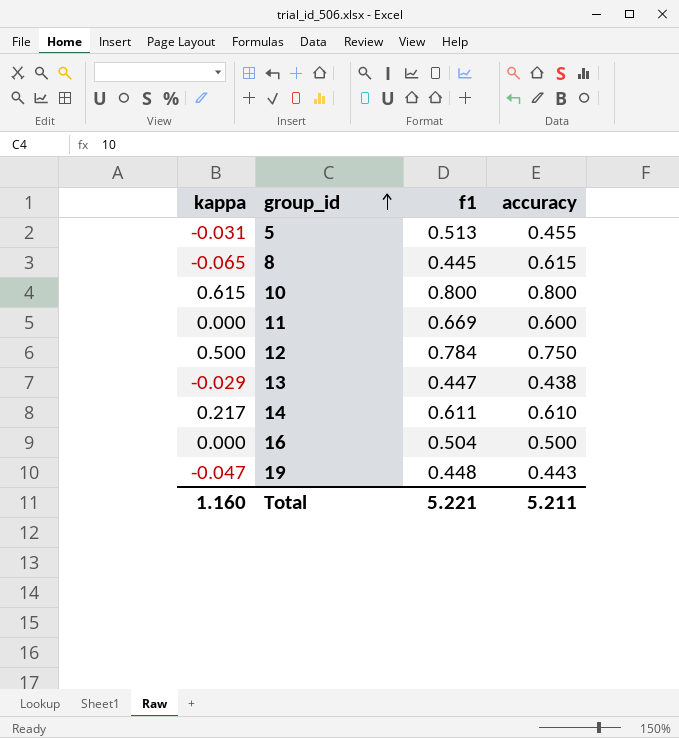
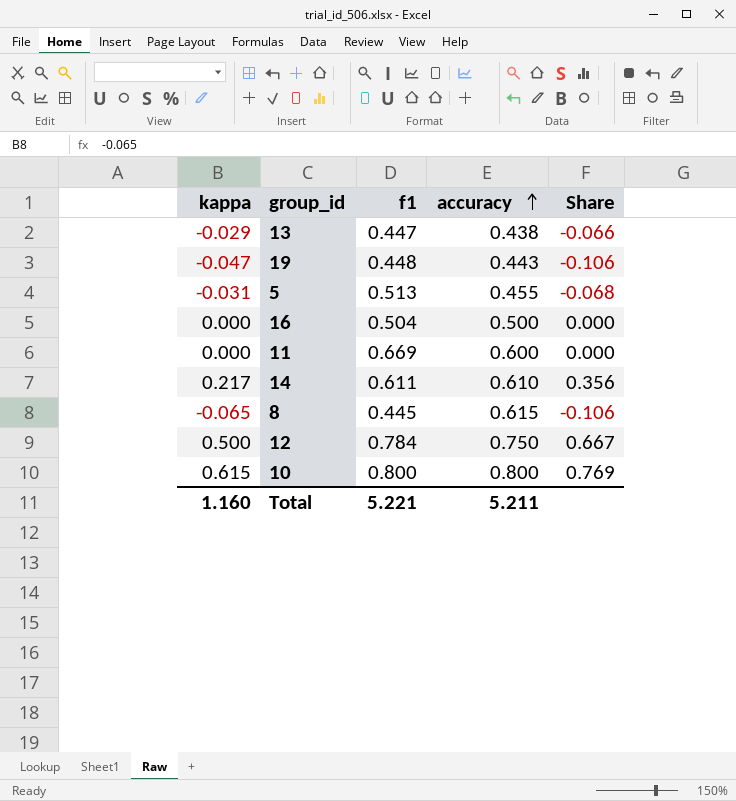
row order: group_id ascending -> accuracy ascending
column Share | formula: none -> [kappa] / [accuracy]

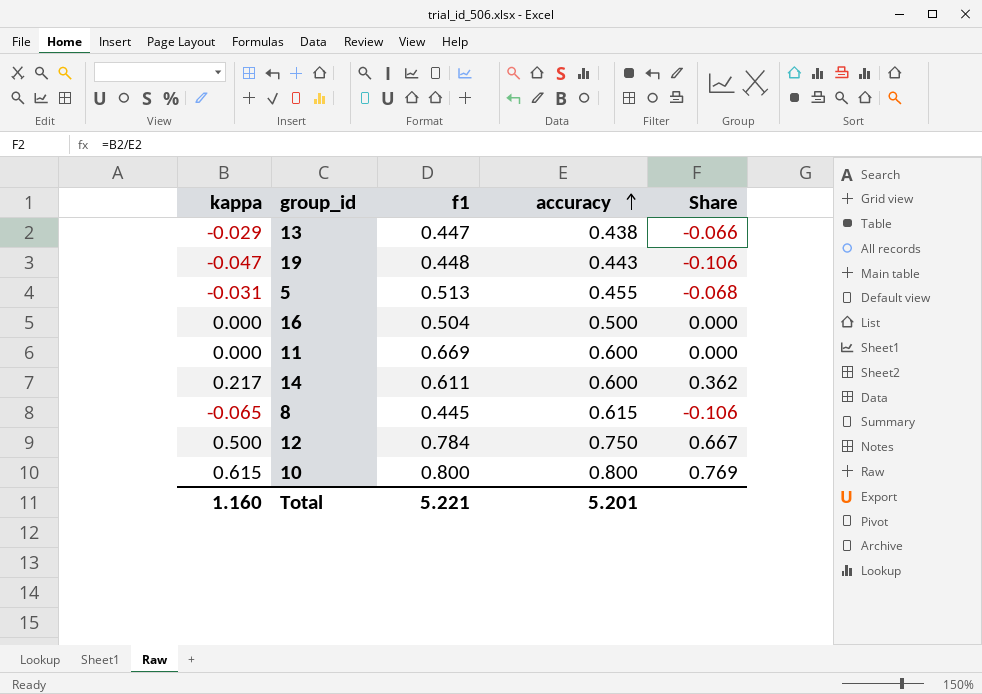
14 | accuracy: 0.610 -> 0.600
14 | Share: 0.356 -> 0.362
Total | accuracy: 5.211 -> 5.201

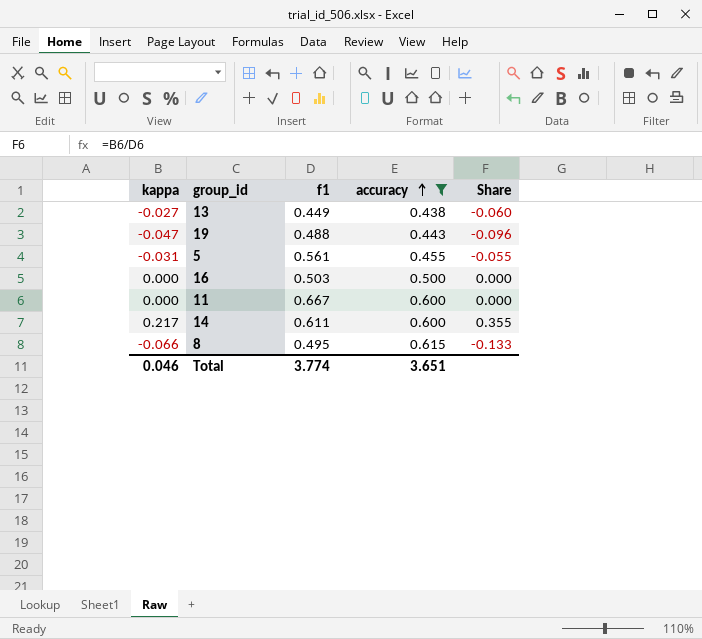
filter: none -> accuracy <= 0.615
column Share | formula: [kappa] / [accuracy] -> [kappa] / [f1]
13 | kappa: -0.029 -> -0.027
13 | f1: 0.447 -> 0.449
19 | f1: 0.448 -> 0.488
5 | f1: 0.513 -> 0.561
16 | f1: 0.504 -> 0.503
11 | f1: 0.669 -> 0.667
8 | kappa: -0.065 -> -0.066
8 | f1: 0.445 -> 0.495
Total | kappa: 1.160 -> 0.046
Total | f1: 5.221 -> 3.774
Total | accuracy: 5.201 -> 3.651

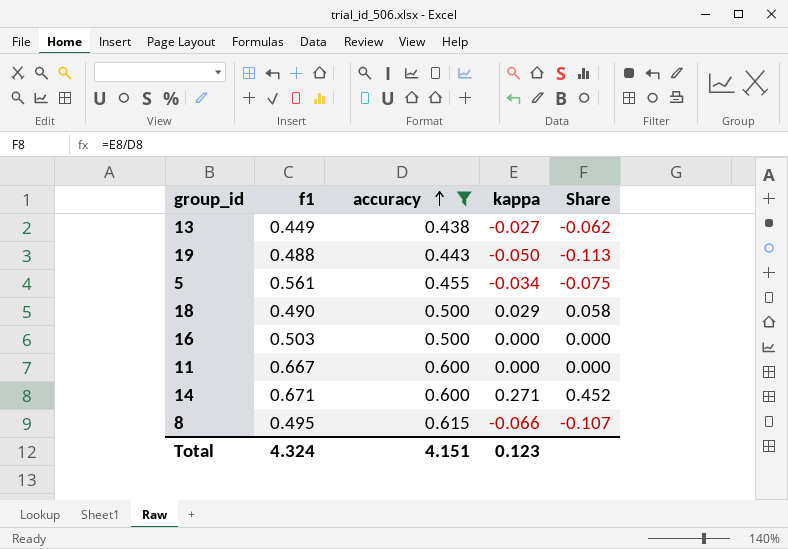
column kappa | position: 1 -> 4
column Share | formula: [kappa] / [f1] -> [kappa] / [accuracy]
19 | kappa: -0.047 -> -0.050
5 | kappa: -0.031 -> -0.034
row 18: none -> 0.490 | 0.500 | 0.029 | 0.058
14 | f1: 0.611 -> 0.671
14 | kappa: 0.217 -> 0.271
Total | f1: 3.774 -> 4.324
Total | accuracy: 3.651 -> 4.151
Total | kappa: 0.046 -> 0.123

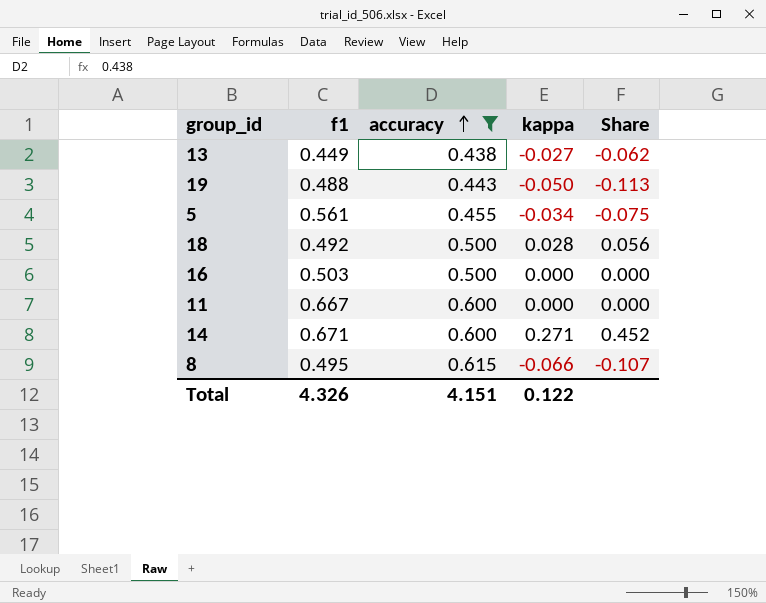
18 | f1: 0.490 -> 0.492
18 | kappa: 0.029 -> 0.028
18 | Share: 0.058 -> 0.056
Total | f1: 4.324 -> 4.326
Total | kappa: 0.123 -> 0.122

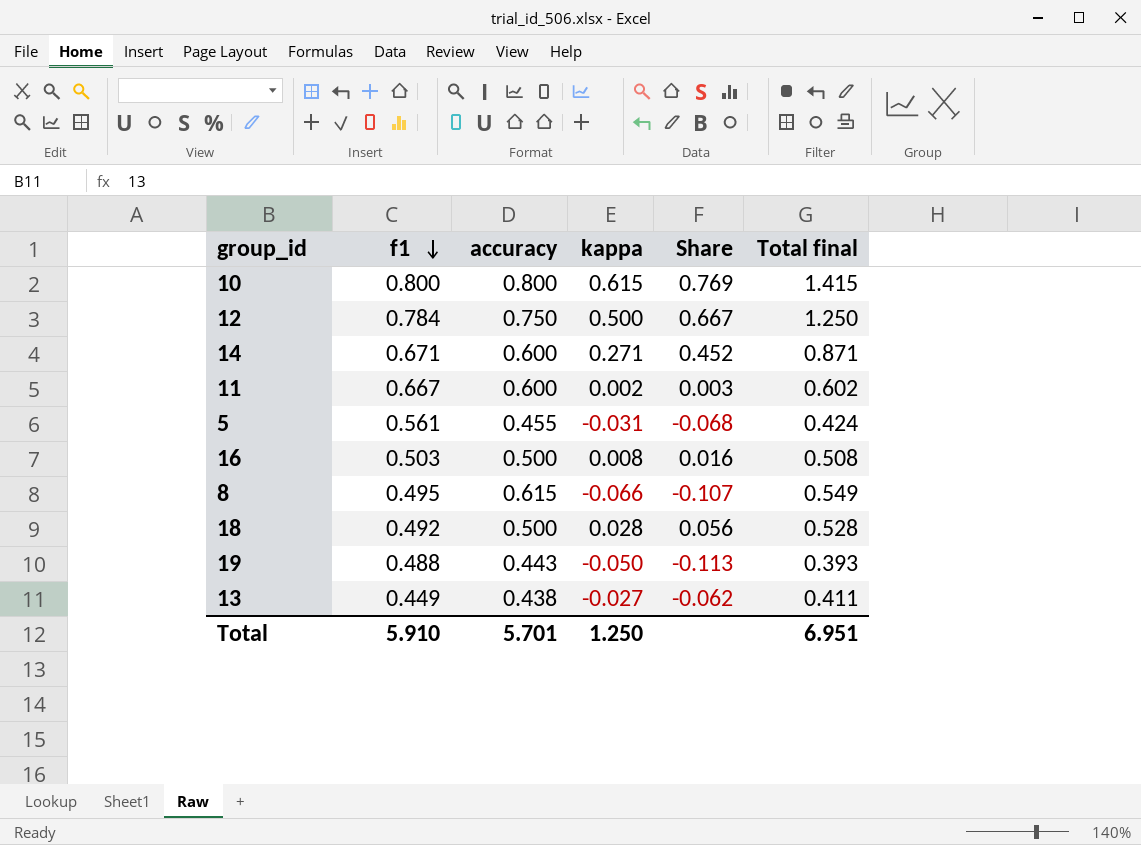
filter: accuracy <= 0.615 -> none
row order: accuracy ascending -> f1 descending
column Total final | formula: none -> [accuracy] + [kappa]
11 | kappa: 0.000 -> 0.002
11 | Share: 0.000 -> 0.003
5 | kappa: -0.034 -> -0.031
5 | Share: -0.075 -> -0.068
16 | kappa: 0.000 -> 0.008
16 | Share: 0.000 -> 0.016
Total | f1: 4.326 -> 5.910
Total | accuracy: 4.151 -> 5.701
Total | kappa: 0.122 -> 1.250

